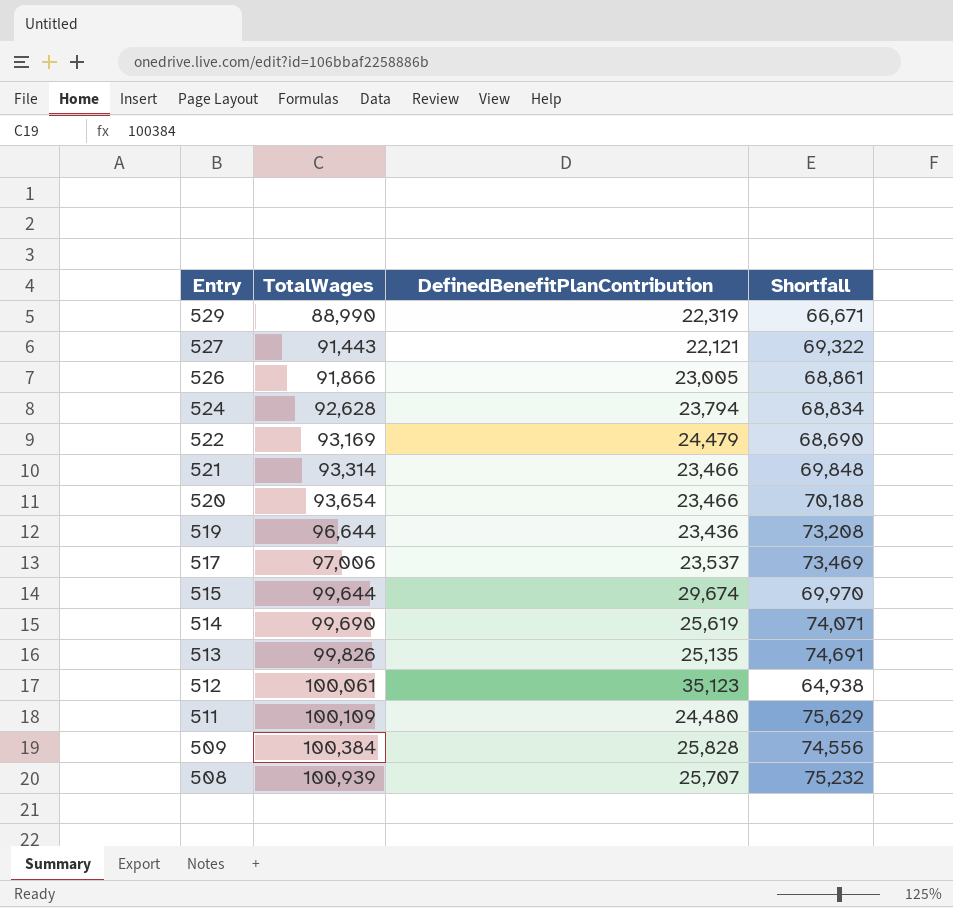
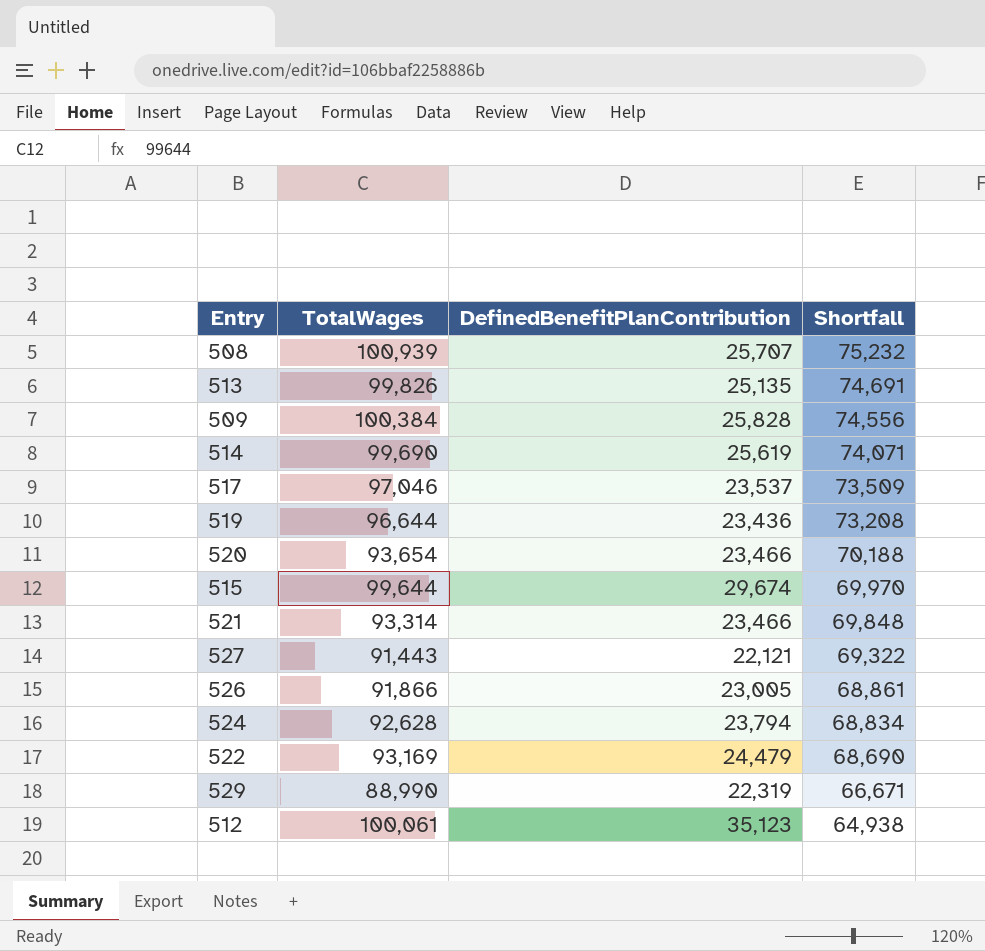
row order: Entry descending -> Shortfall descending
row 511: 100,109 | 24,480 | 75,629 -> none
517 | TotalWages: 97,006 -> 97,046
517 | Shortfall: 73,469 -> 73,509

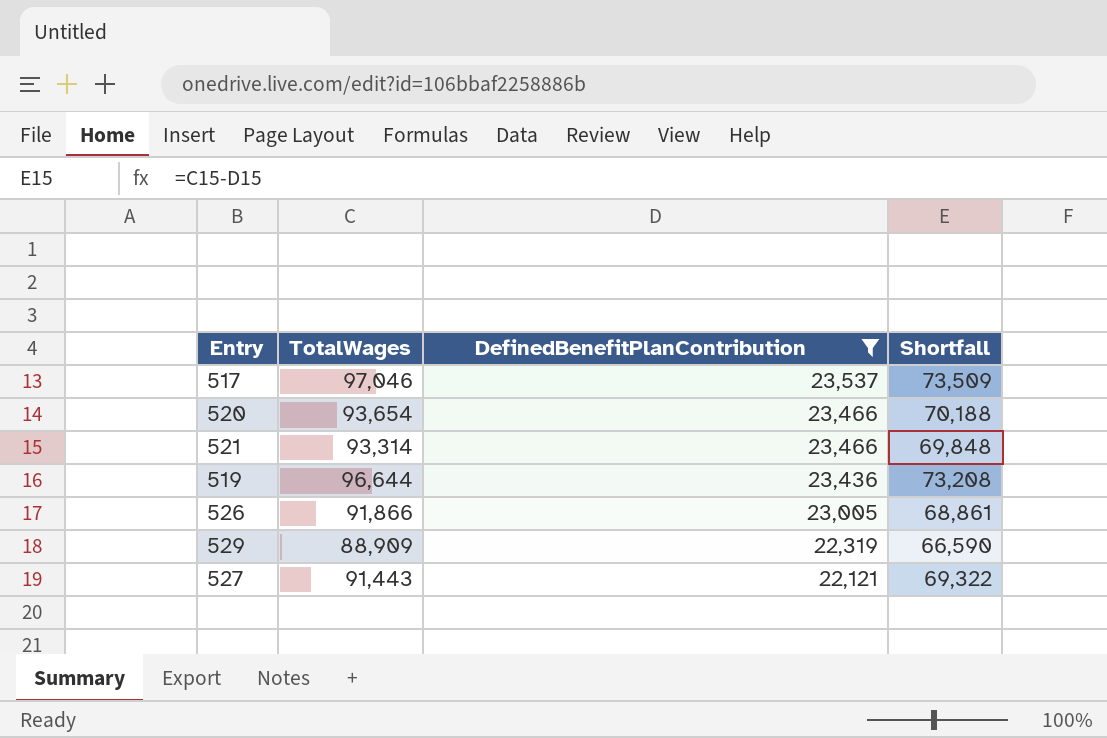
filter: none -> DefinedBenefitPlanContribution <= 23,537
row order: Shortfall descending -> DefinedBenefitPlanContribution descending
529 | TotalWages: 88,990 -> 88,909
529 | Shortfall: 66,671 -> 66,590

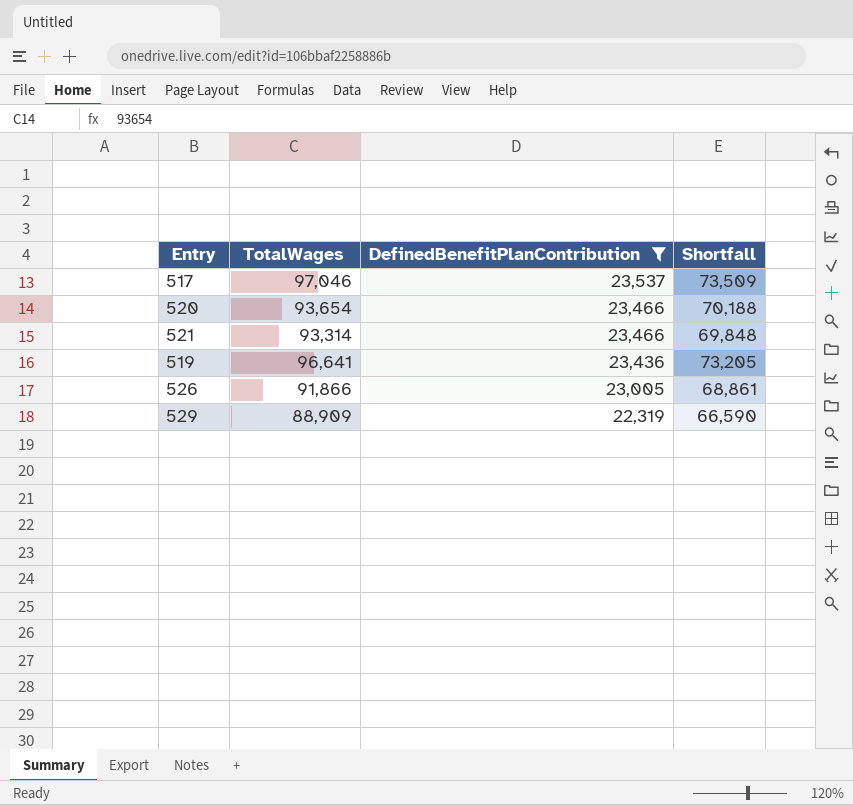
row 527: 91,443 | 22,121 | 69,322 -> none
519 | TotalWages: 96,644 -> 96,641
519 | Shortfall: 73,208 -> 73,205

